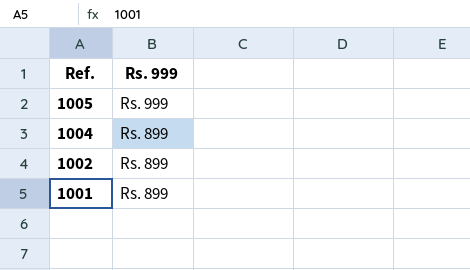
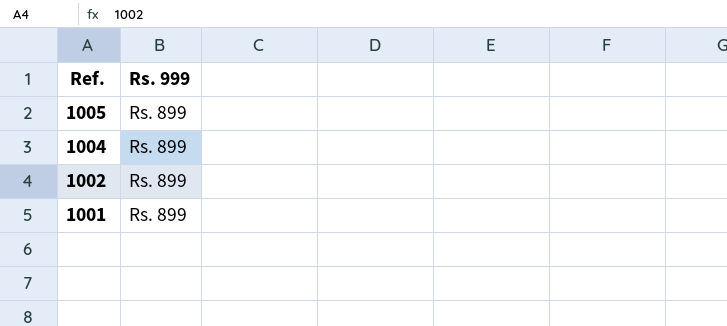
1005 | Rs. 999: Rs. 999 -> Rs. 899

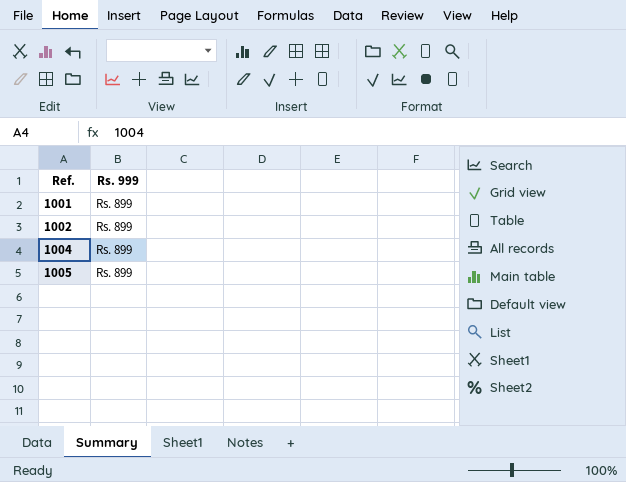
row order: Ref. descending -> Ref. ascending

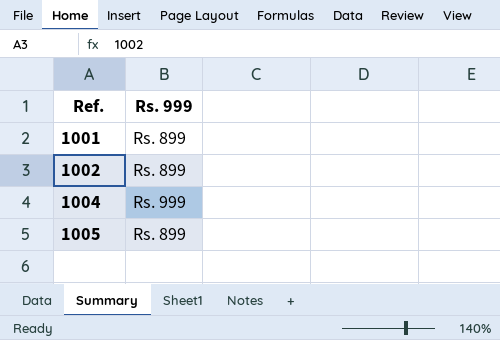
1004 | Rs. 999: Rs. 899 -> Rs. 999

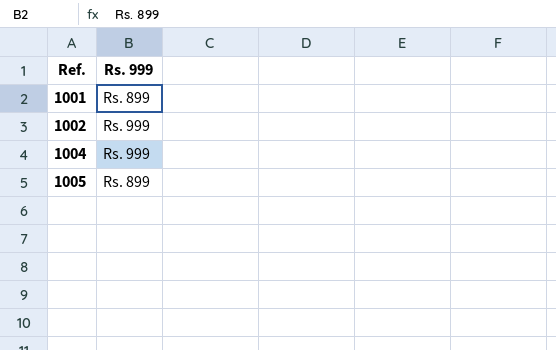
1002 | Rs. 999: Rs. 899 -> Rs. 999

